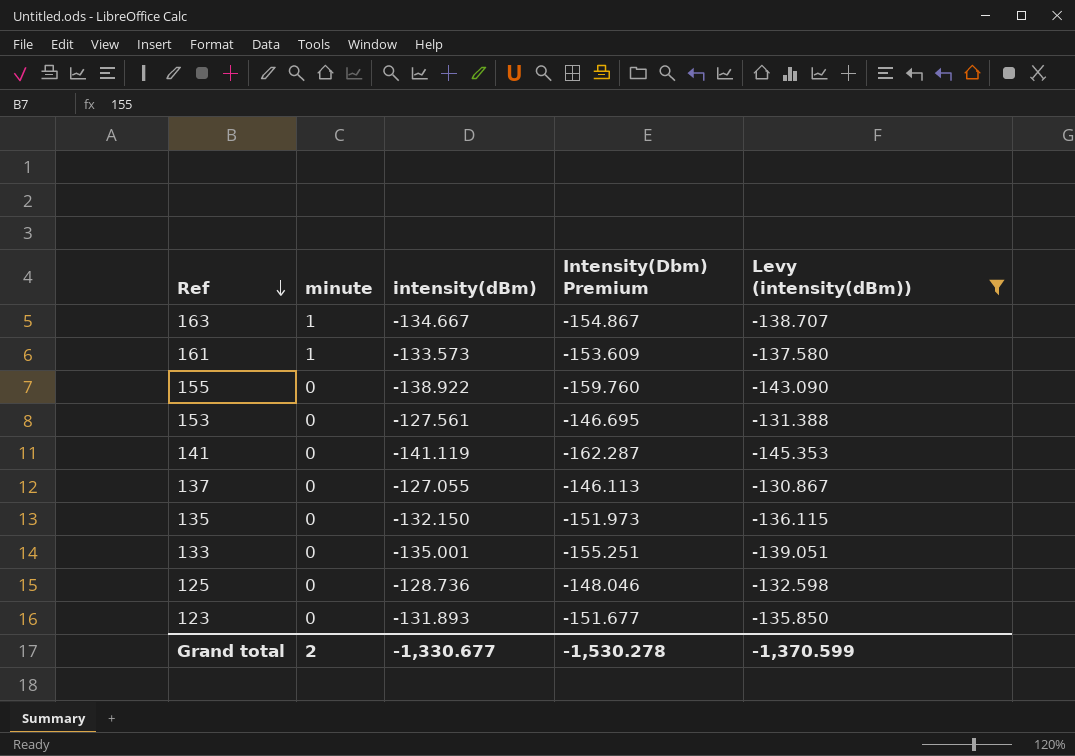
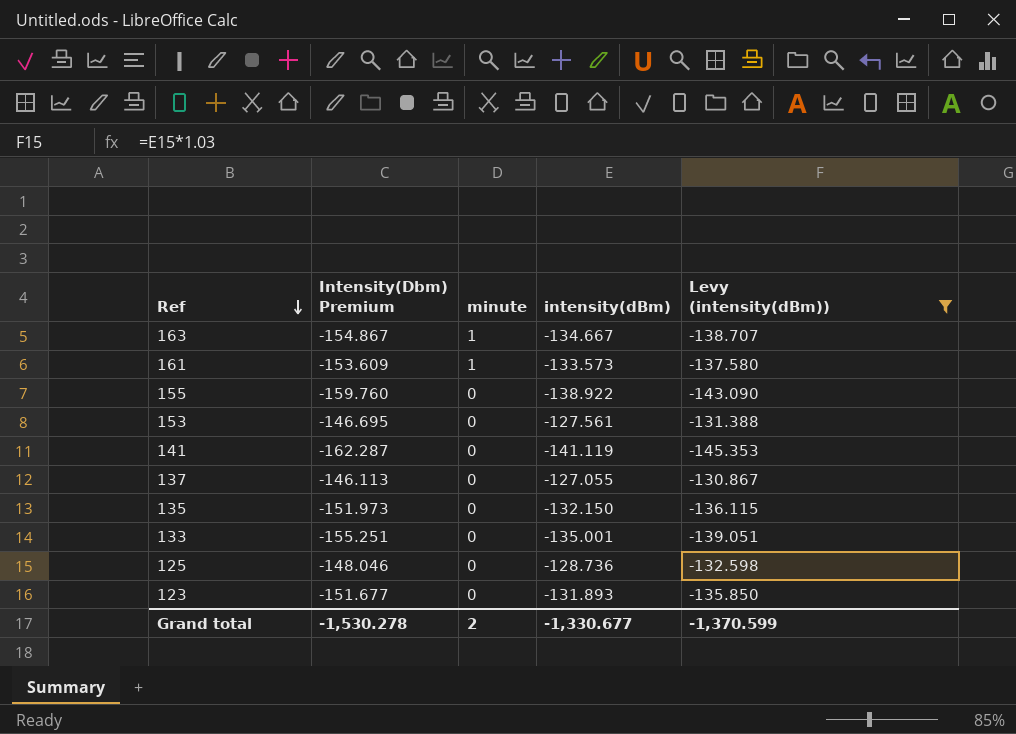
column Intensity(Dbm) Premium | position: 4 -> 2

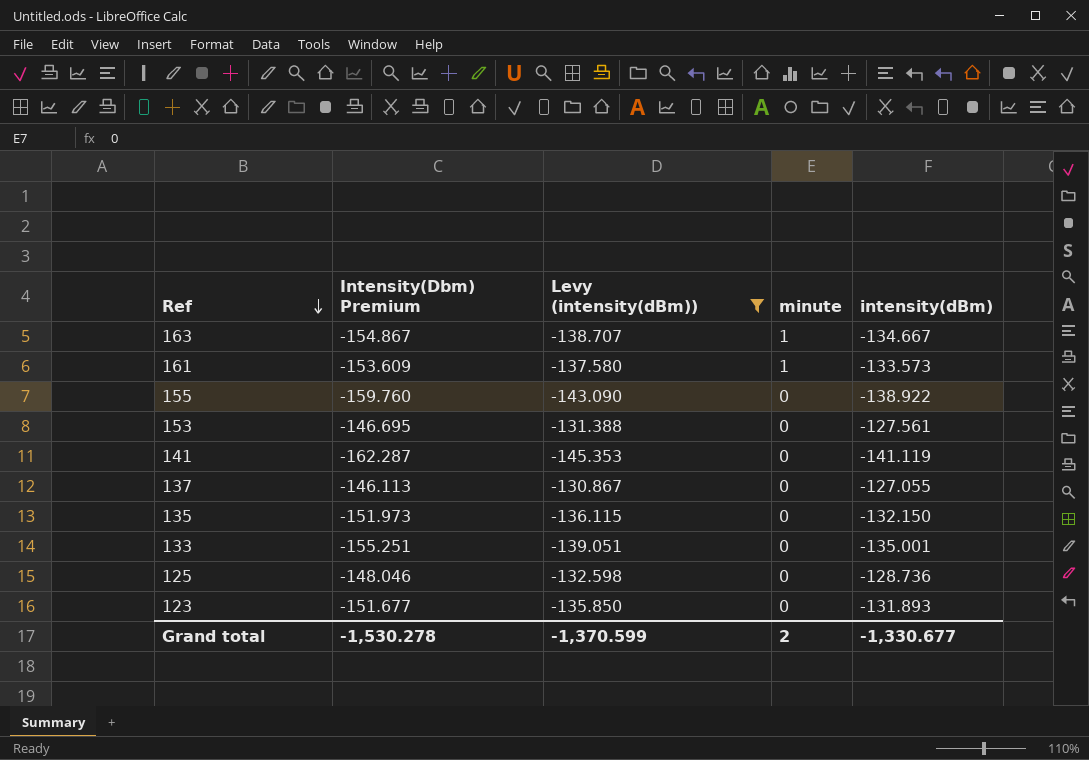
column Levy (intensity(dBm)) | position: 5 -> 3

